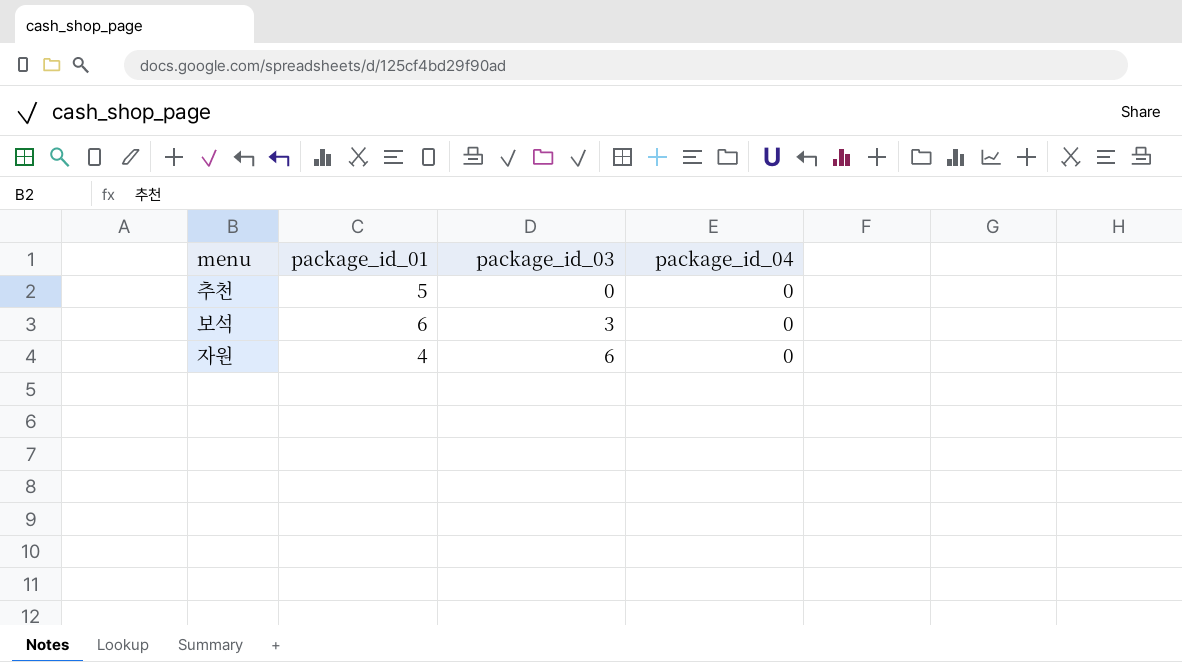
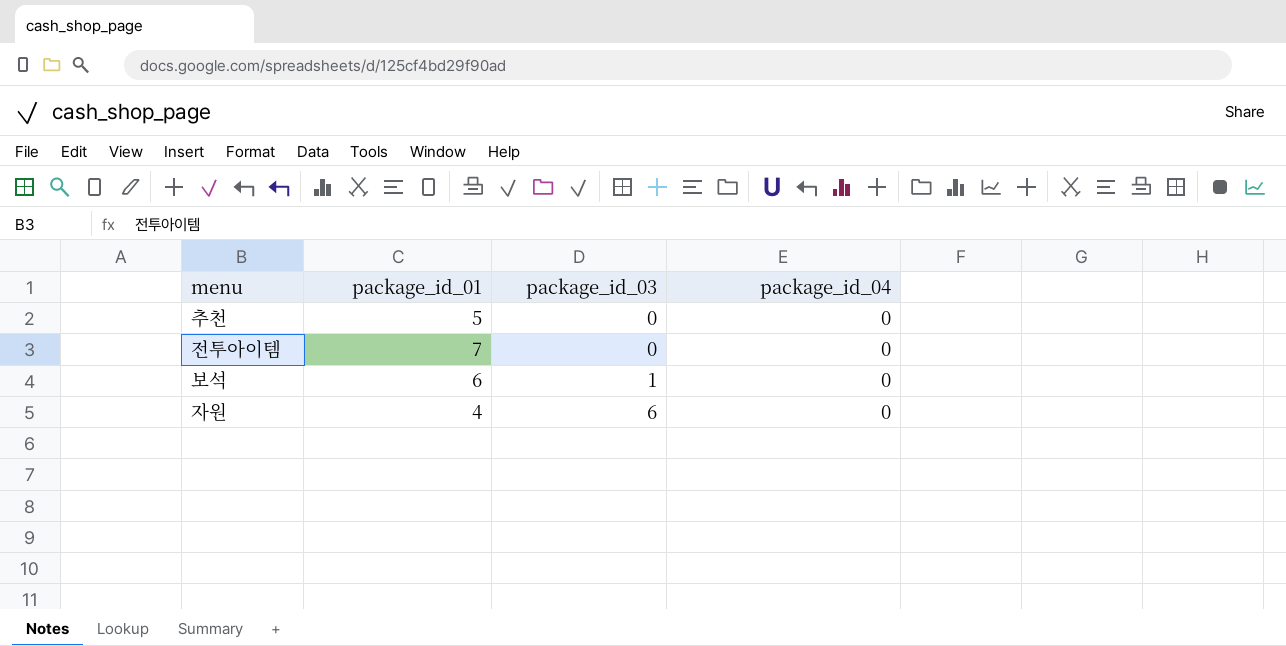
row 전투아이템: none -> 7 | 0 | 0
보석 | package_id_03: 3 -> 1

